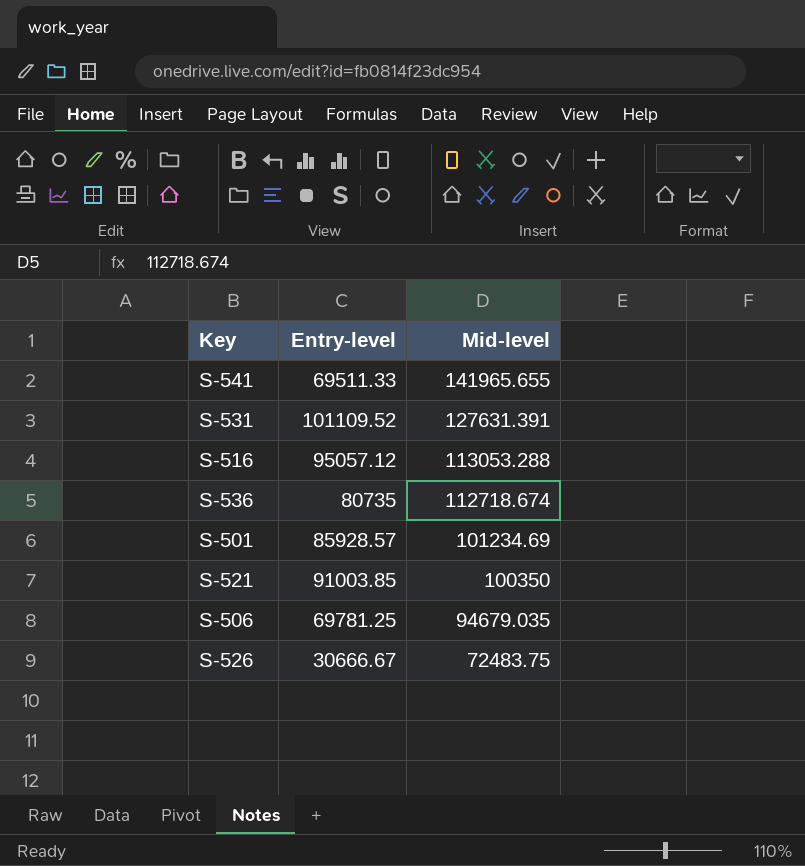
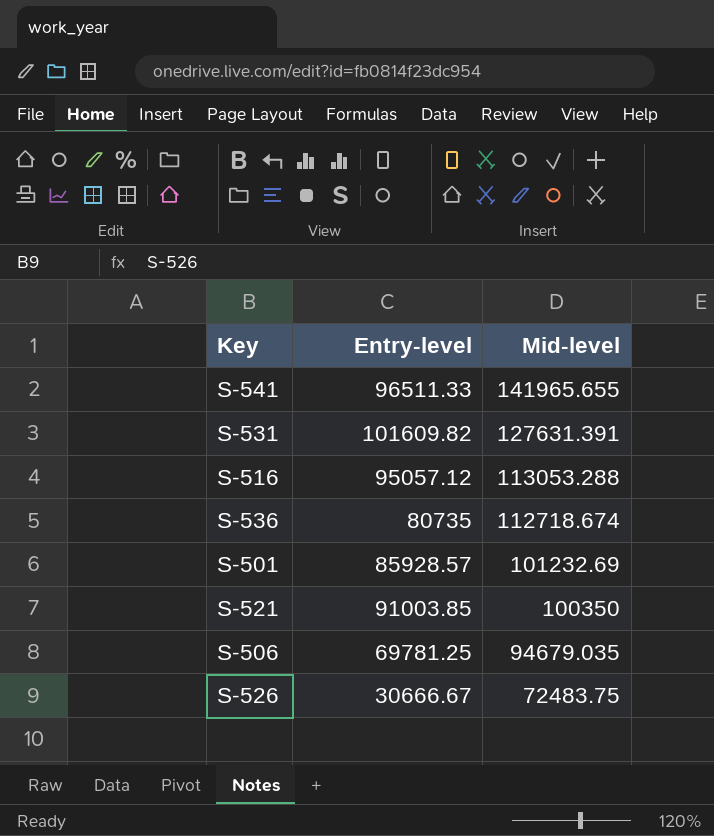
S-541 | Entry-level: 69511.33 -> 96511.33
S-531 | Entry-level: 101109.52 -> 101609.82
S-501 | Mid-level: 101234.69 -> 101232.69

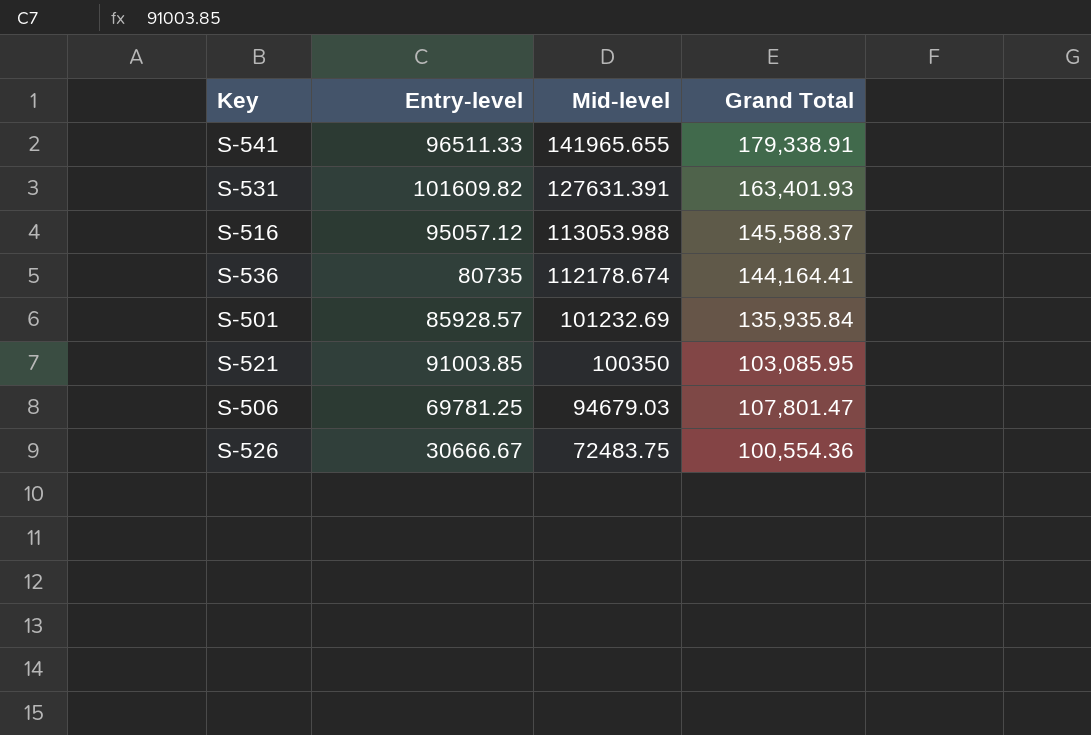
column Grand Total | position: none -> 4
S-516 | Mid-level: 113053.288 -> 113053.988
S-536 | Mid-level: 112718.674 -> 112178.674
S-506 | Mid-level: 94679.035 -> 94679.03

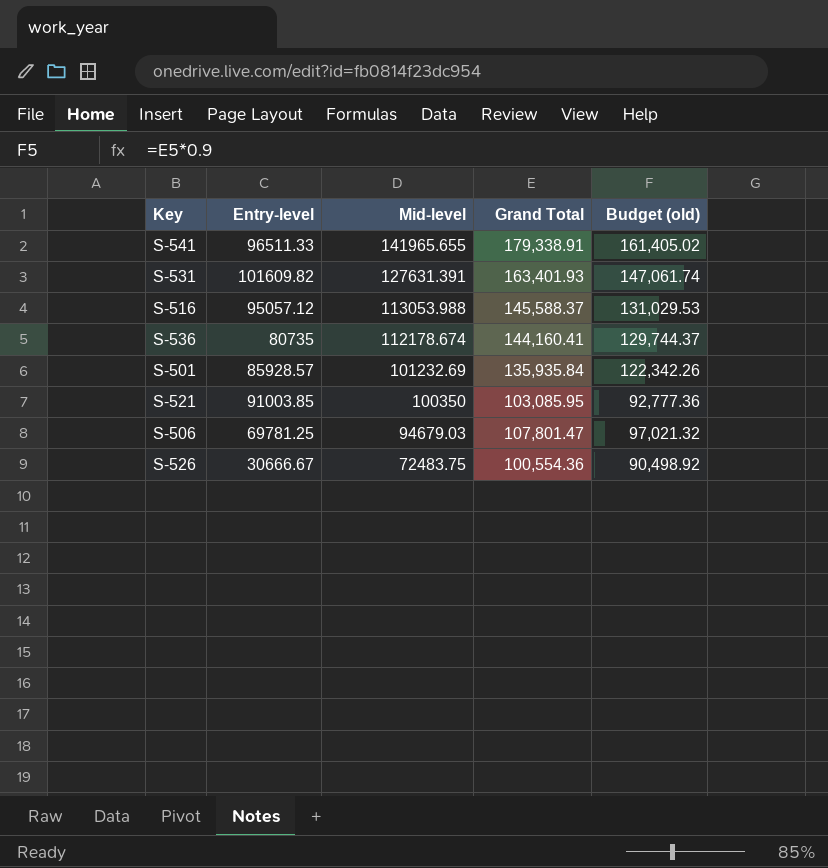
column Budget (old) | formula: none -> [Grand Total] * 0.9
S-536 | Grand Total: 144,164.41 -> 144,160.41

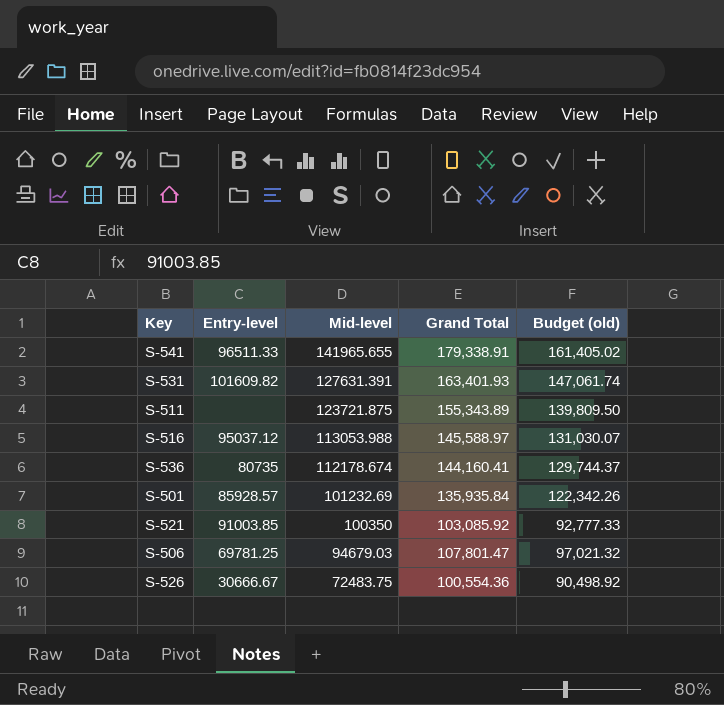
row S-511: none -> none | 123721.875 | 155,343.89 | 139,809.50
S-516 | Entry-level: 95057.12 -> 95037.12
S-516 | Grand Total: 145,588.37 -> 145,588.97
S-516 | Budget (old): 131,029.53 -> 131,030.07
S-521 | Grand Total: 103,085.95 -> 103,085.92
S-521 | Budget (old): 92,777.36 -> 92,777.33

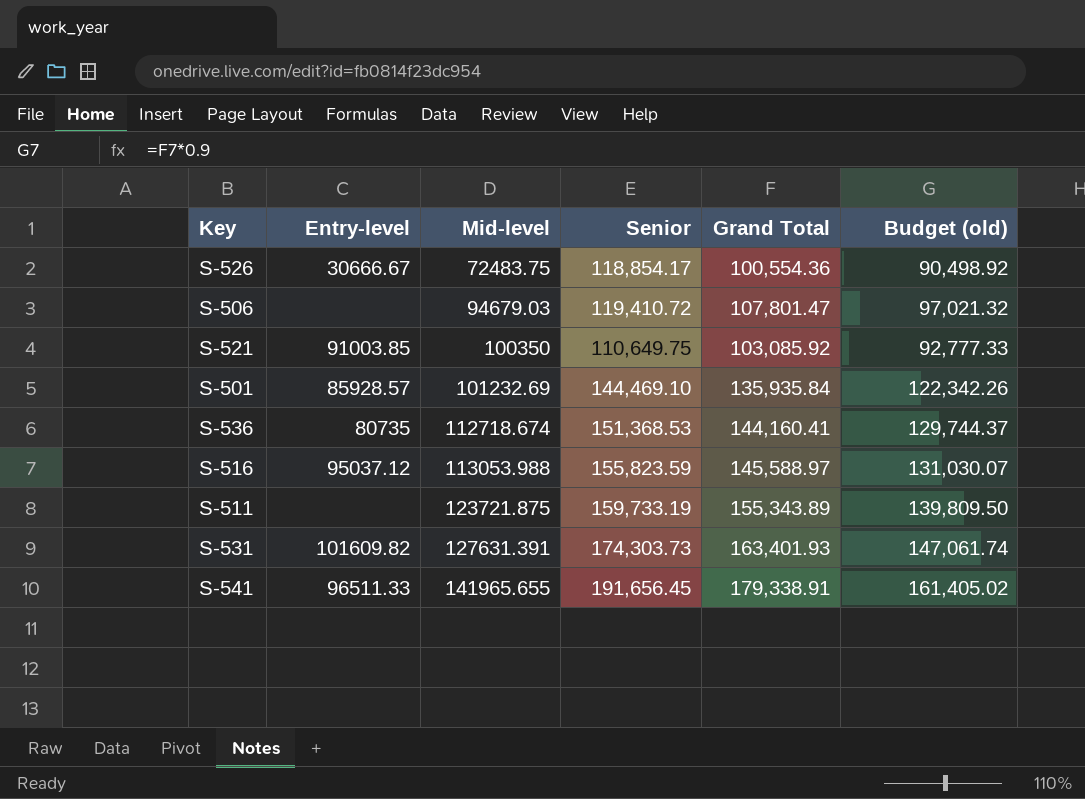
row order: Mid-level descending -> Mid-level ascending
column Senior | position: none -> 4
S-506 | Entry-level: 69781.25 -> none
S-536 | Mid-level: 112178.674 -> 112718.674

